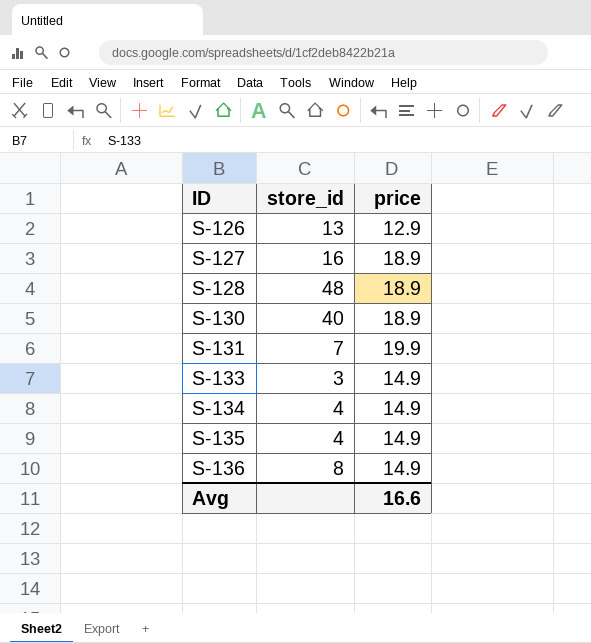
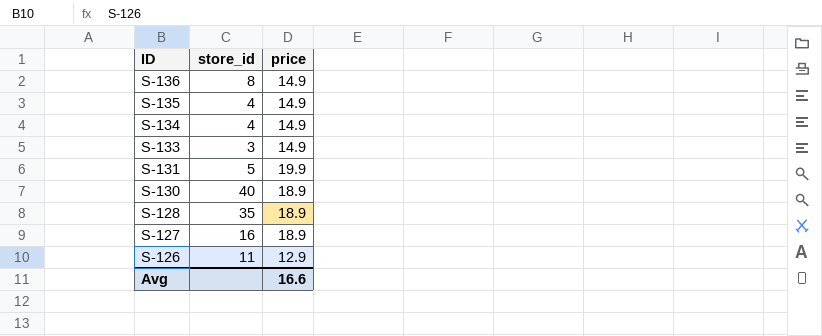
row order: ID ascending -> ID descending
S-131 | store_id: 7 -> 5
S-128 | store_id: 48 -> 35
S-126 | store_id: 13 -> 11

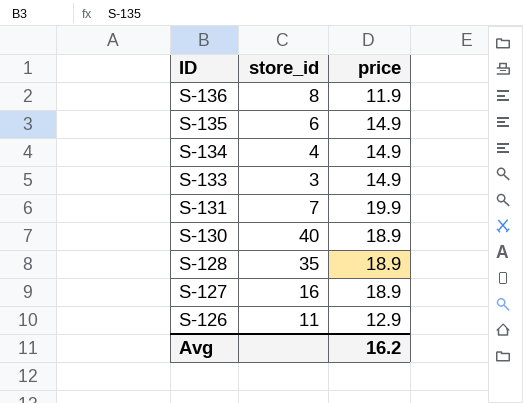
S-136 | price: 14.9 -> 11.9
S-135 | store_id: 4 -> 6
S-131 | store_id: 5 -> 7
Avg | price: 16.6 -> 16.2

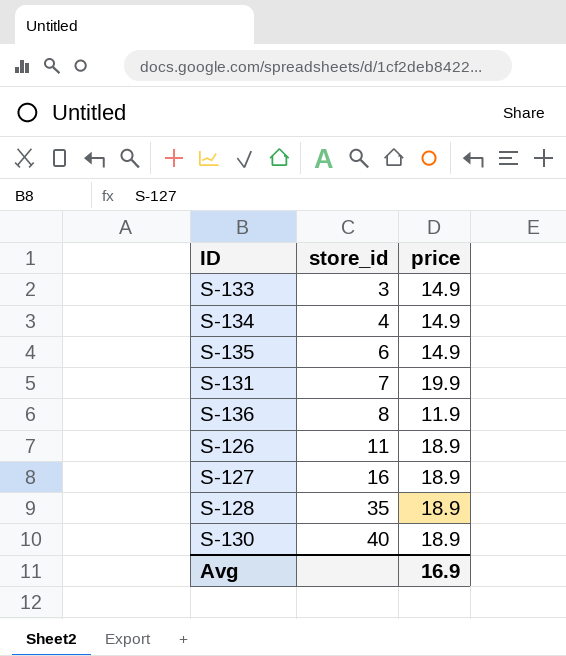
row order: ID descending -> store_id ascending
S-126 | price: 12.9 -> 18.9
Avg | price: 16.2 -> 16.9

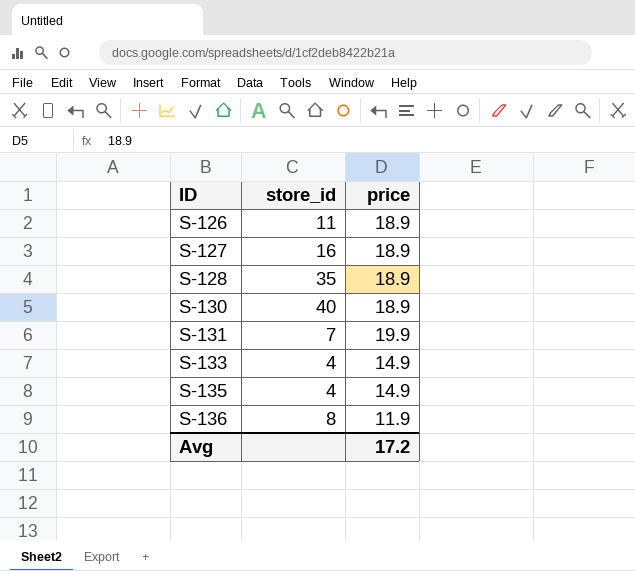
row order: store_id ascending -> ID ascending
row S-134: 4 | 14.9 -> none
S-133 | store_id: 3 -> 4
S-135 | store_id: 6 -> 4
Avg | price: 16.9 -> 17.2

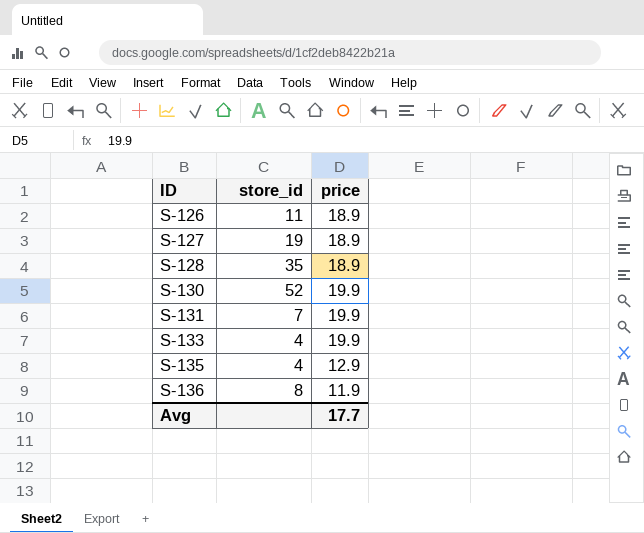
S-127 | store_id: 16 -> 19
S-130 | store_id: 40 -> 52
S-130 | price: 18.9 -> 19.9
S-133 | price: 14.9 -> 19.9
S-135 | price: 14.9 -> 12.9
Avg | price: 17.2 -> 17.7

